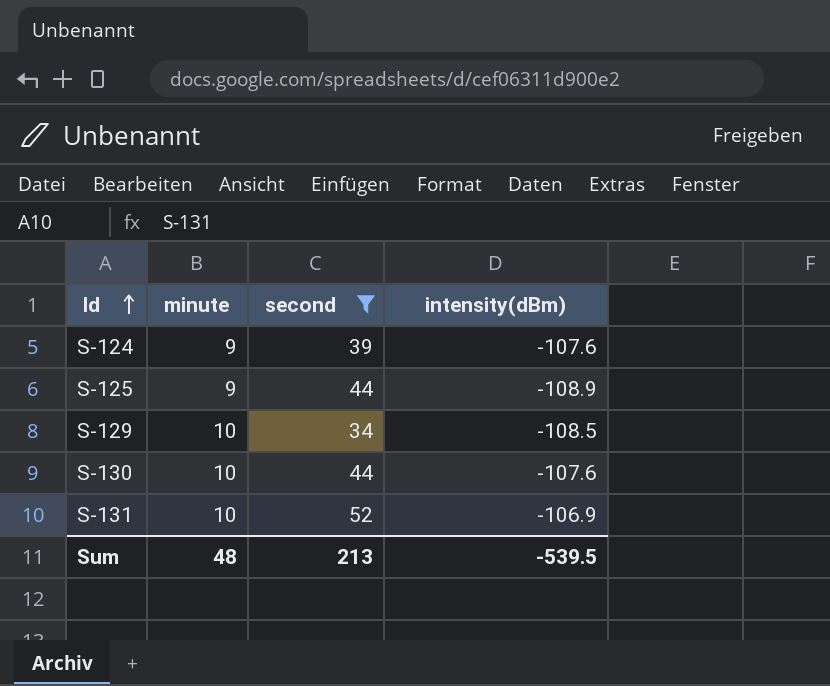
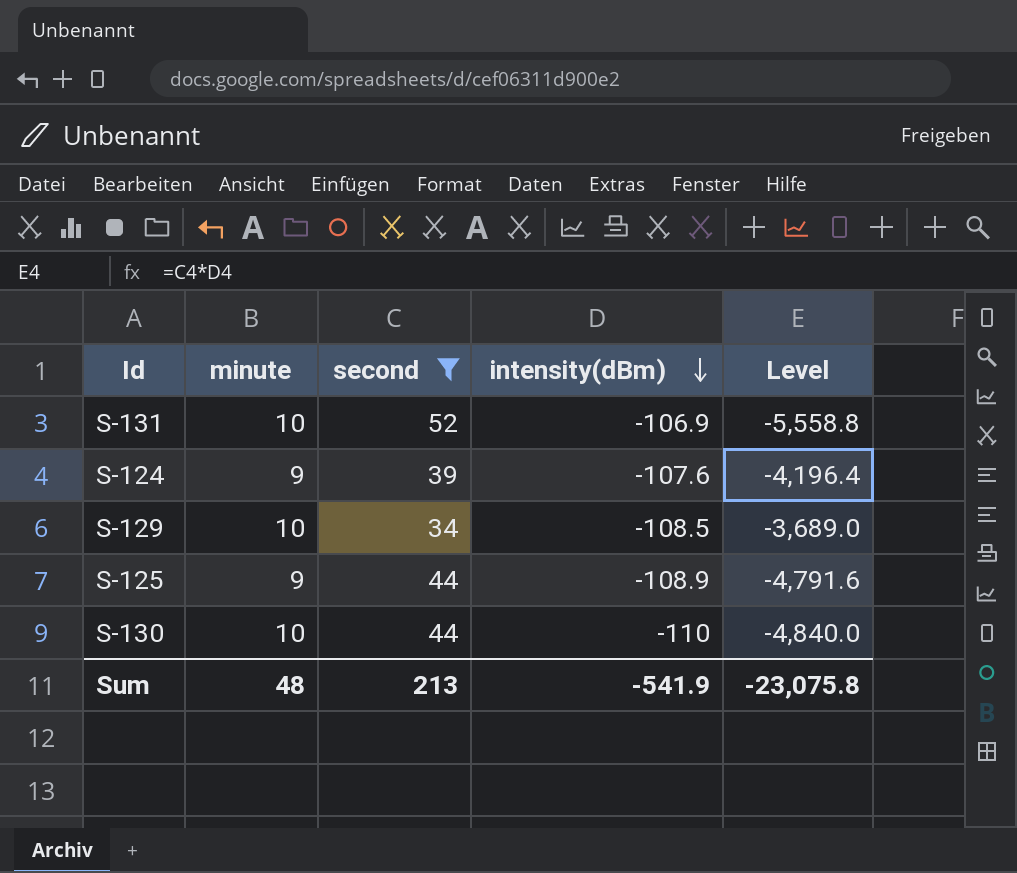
row order: Id ascending -> intensity(dBm) descending
column Level | formula: none -> [second] * [intensity(dBm)]
S-130 | intensity(dBm): -107.6 -> -110
Sum | intensity(dBm): -539.5 -> -541.9

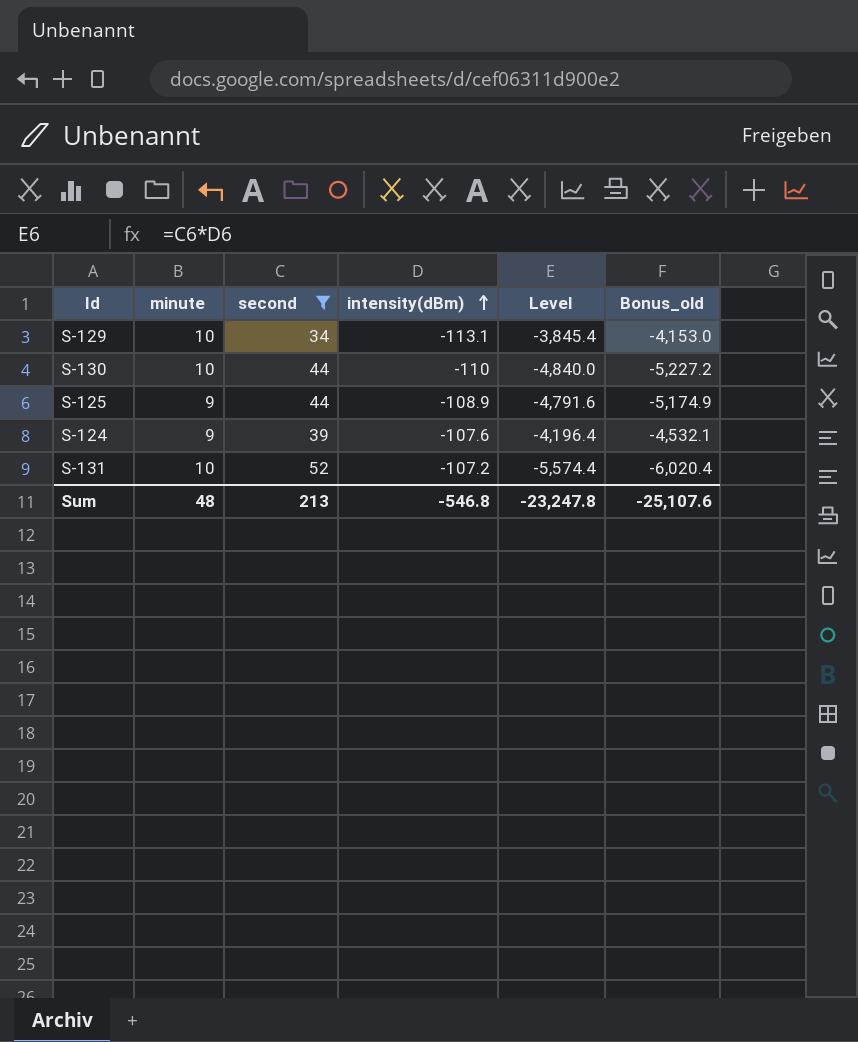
row order: intensity(dBm) descending -> intensity(dBm) ascending
column Bonus_old | formula: none -> [Level] * 1.08
S-129 | intensity(dBm): -108.5 -> -113.1
S-129 | Level: -3,689.0 -> -3,845.4
S-131 | intensity(dBm): -106.9 -> -107.2
S-131 | Level: -5,558.8 -> -5,574.4
Sum | intensity(dBm): -541.9 -> -546.8
Sum | Level: -23,075.8 -> -23,247.8

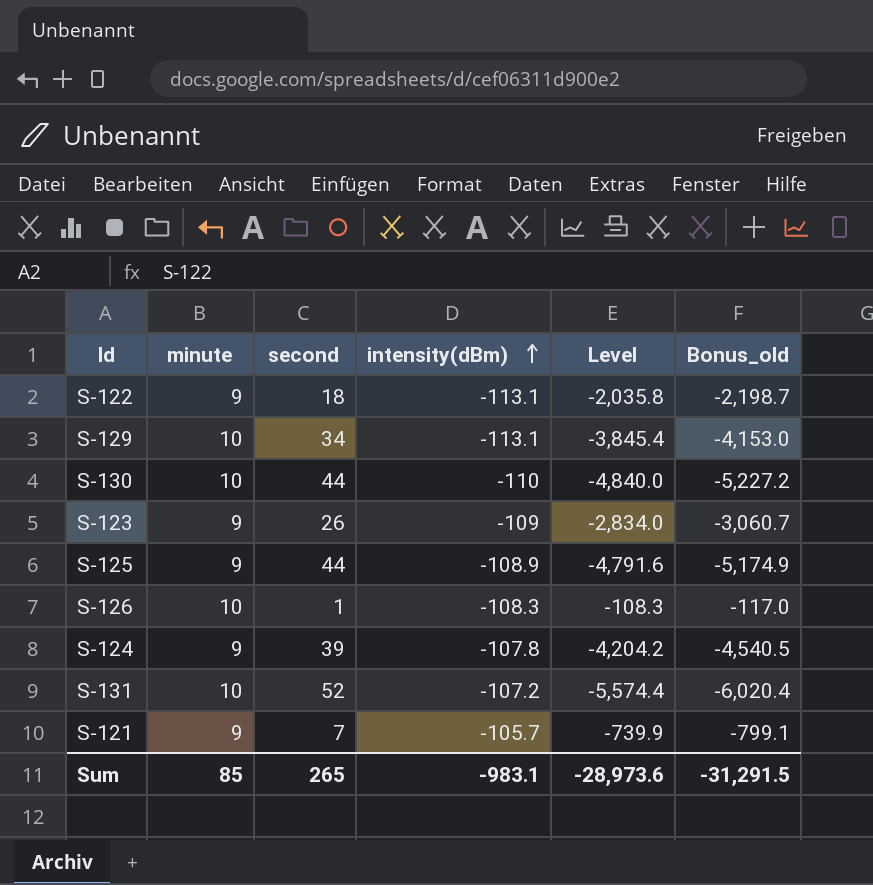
filter: second >= 34 -> none
S-124 | intensity(dBm): -107.6 -> -107.8
S-124 | Level: -4,196.4 -> -4,204.2
S-124 | Bonus_old: -4,532.1 -> -4,540.5
Sum | minute: 48 -> 85
Sum | second: 213 -> 265
Sum | intensity(dBm): -546.8 -> -983.1
Sum | Level: -23,247.8 -> -28,973.6
Sum | Bonus_old: -25,107.6 -> -31,291.5

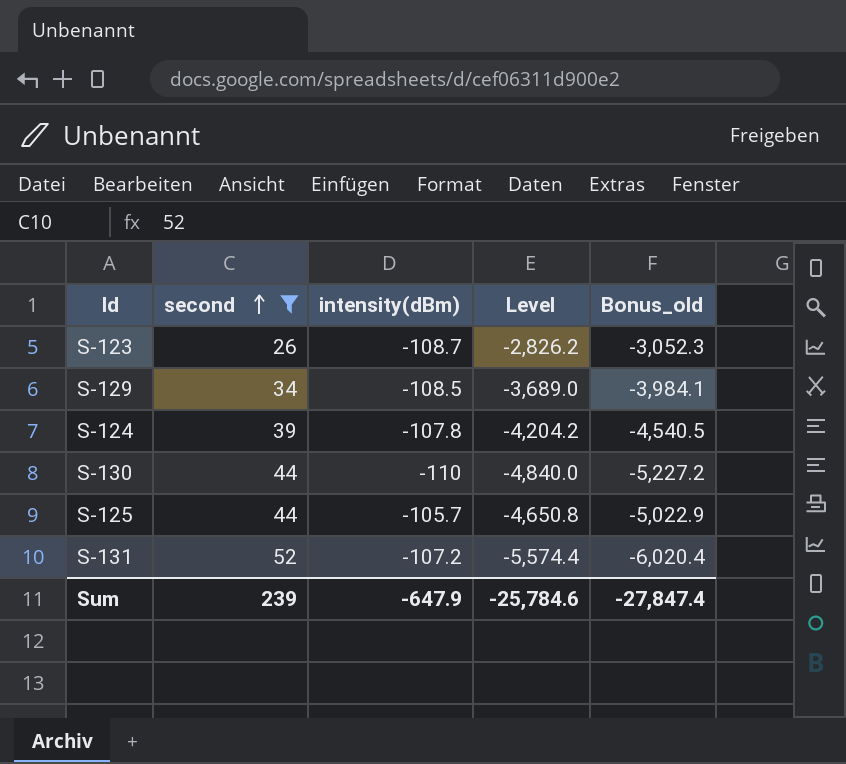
filter: none -> second >= 26
row order: intensity(dBm) ascending -> second ascending
column minute | position: 2 -> none
S-123 | intensity(dBm): -109 -> -108.7
S-123 | Level: -2,834.0 -> -2,826.2
S-123 | Bonus_old: -3,060.7 -> -3,052.3
S-129 | intensity(dBm): -113.1 -> -108.5
S-129 | Level: -3,845.4 -> -3,689.0
S-129 | Bonus_old: -4,153.0 -> -3,984.1
S-125 | intensity(dBm): -108.9 -> -105.7
S-125 | Level: -4,791.6 -> -4,650.8
S-125 | Bonus_old: -5,174.9 -> -5,022.9
Sum | second: 265 -> 239
Sum | intensity(dBm): -983.1 -> -647.9
Sum | Level: -28,973.6 -> -25,784.6
Sum | Bonus_old: -31,291.5 -> -27,847.4

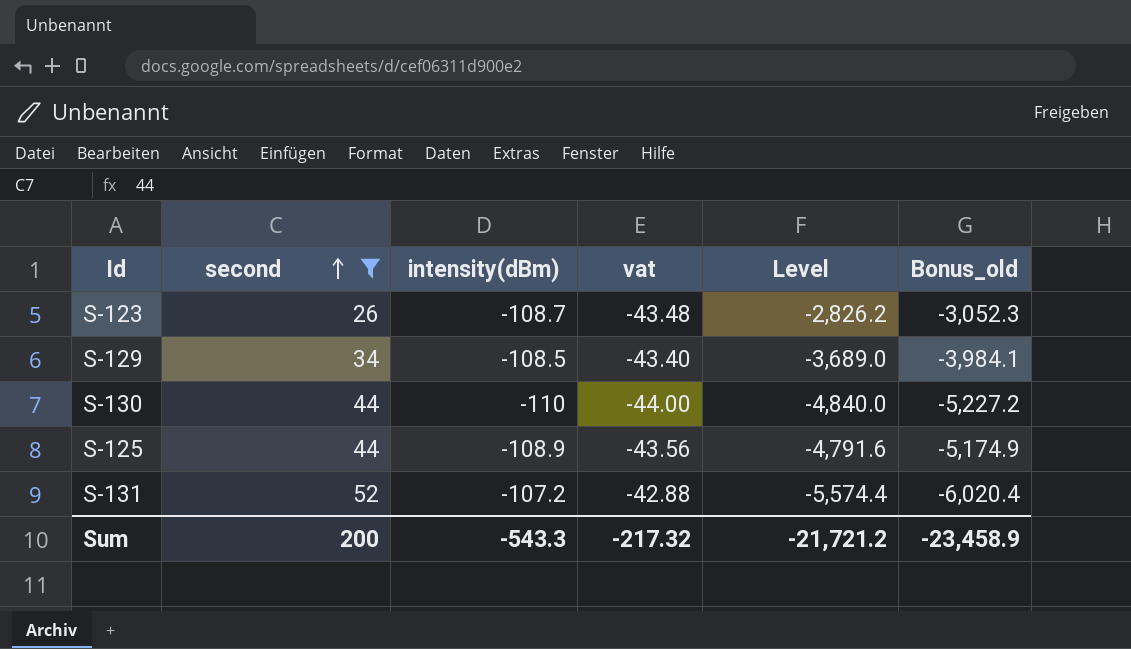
column vat | formula: none -> [intensity(dBm)] * 0.4
row S-124: 39 | -107.8 | -4,204.2 | -4,540.5 -> none
S-125 | intensity(dBm): -105.7 -> -108.9
S-125 | Level: -4,650.8 -> -4,791.6
S-125 | Bonus_old: -5,022.9 -> -5,174.9
Sum | second: 239 -> 200
Sum | intensity(dBm): -647.9 -> -543.3
Sum | Level: -25,784.6 -> -21,721.2
Sum | Bonus_old: -27,847.4 -> -23,458.9

